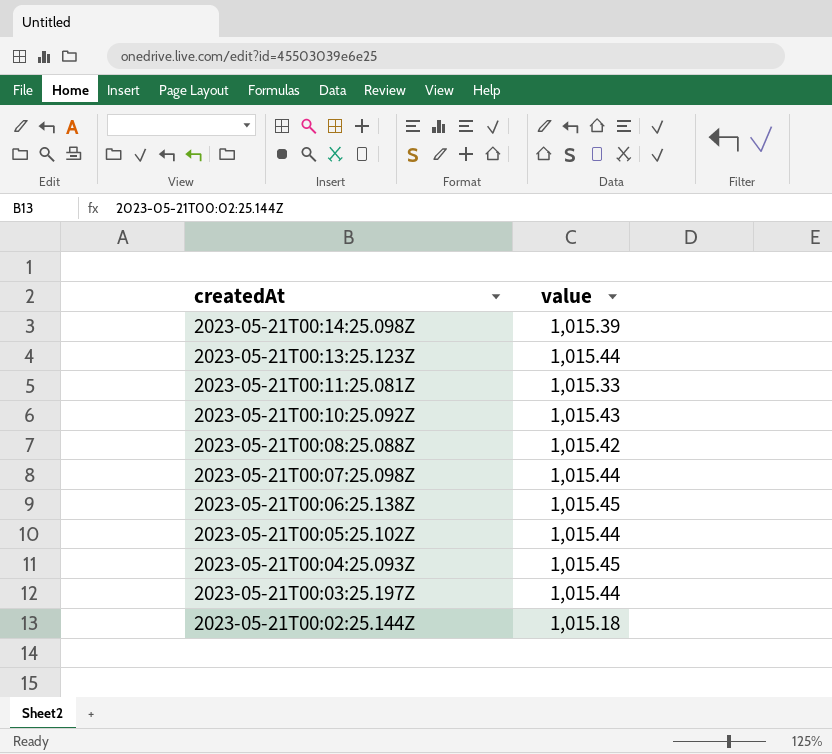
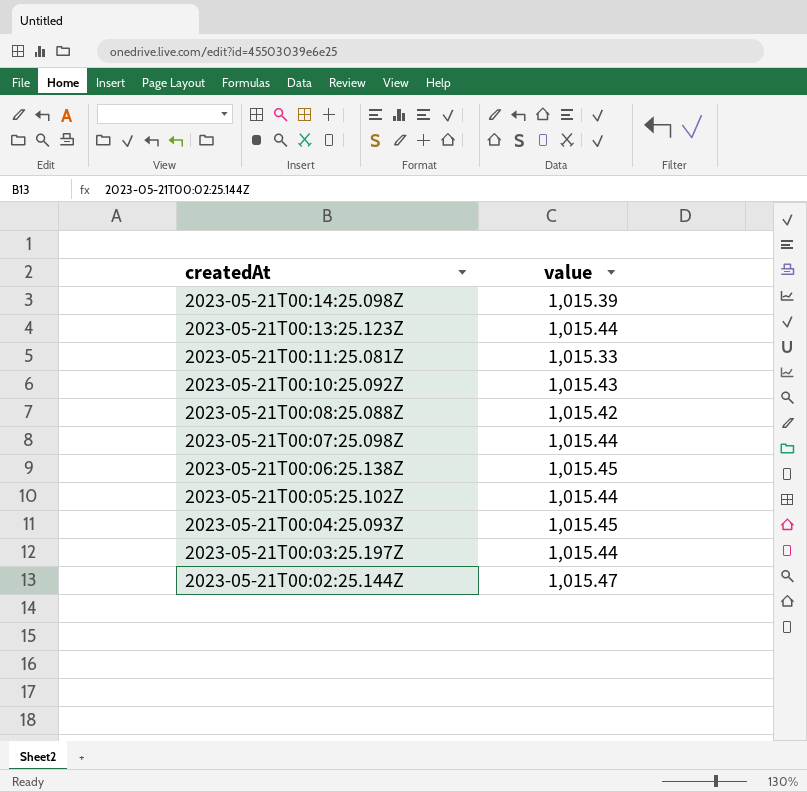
2023-05-21T00:02:25.144Z | value: 1,015.18 -> 1,015.47

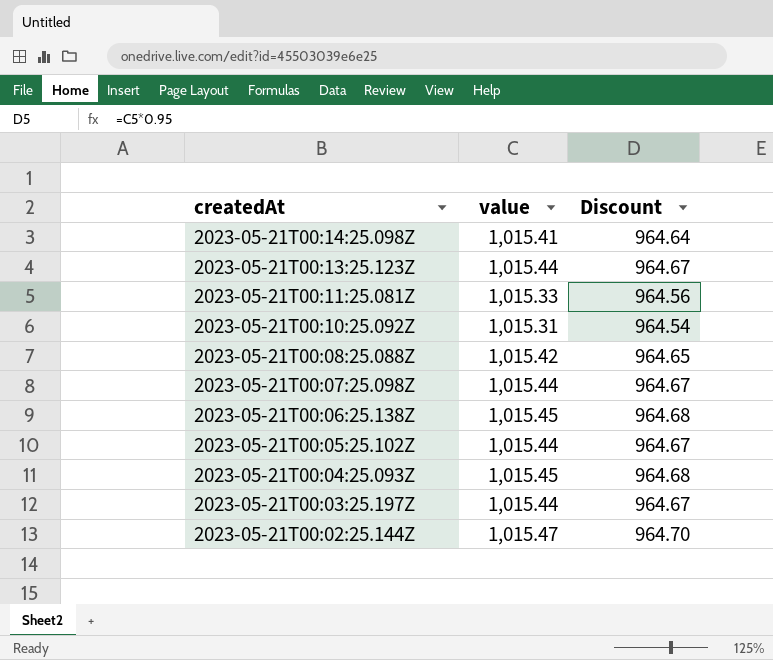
column Discount | formula: none -> [value] * 0.95
2023-05-21T00:14:25.098Z | value: 1,015.39 -> 1,015.41
2023-05-21T00:10:25.092Z | value: 1,015.43 -> 1,015.31

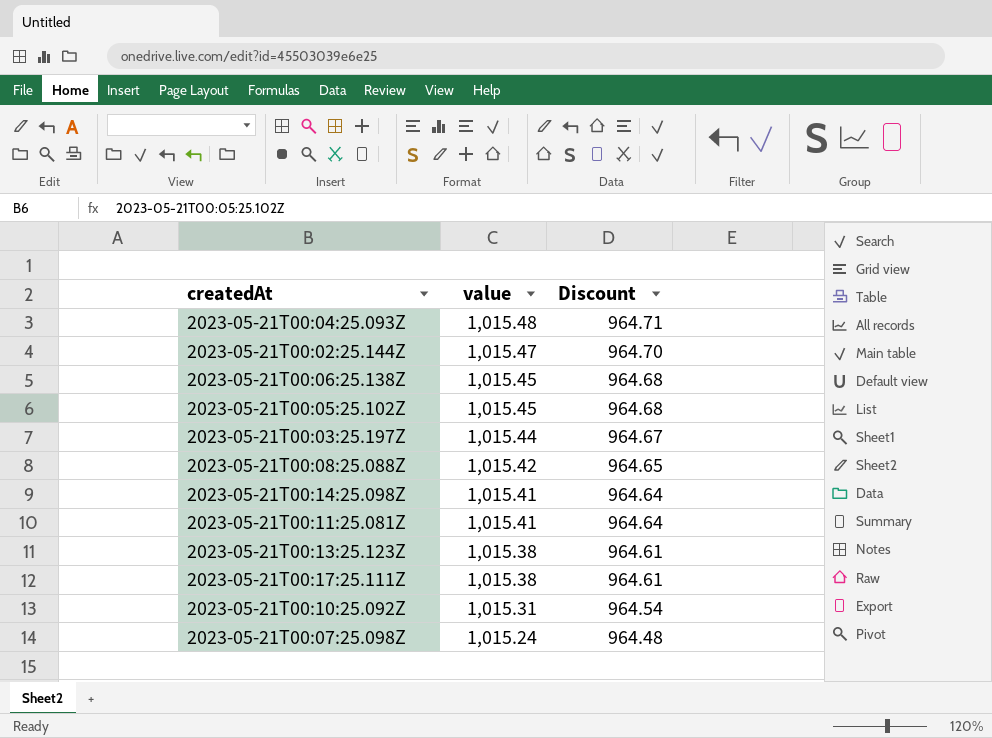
row order: createdAt descending -> value descending
2023-05-21T00:04:25.093Z | value: 1,015.45 -> 1,015.48
2023-05-21T00:04:25.093Z | Discount: 964.68 -> 964.71
2023-05-21T00:05:25.102Z | value: 1,015.44 -> 1,015.45
2023-05-21T00:05:25.102Z | Discount: 964.67 -> 964.68
2023-05-21T00:11:25.081Z | value: 1,015.33 -> 1,015.41
2023-05-21T00:11:25.081Z | Discount: 964.56 -> 964.64
2023-05-21T00:13:25.123Z | value: 1,015.44 -> 1,015.38
2023-05-21T00:13:25.123Z | Discount: 964.67 -> 964.61
row 2023-05-21T00:17:25.111Z: none -> 1,015.38 | 964.61
2023-05-21T00:07:25.098Z | value: 1,015.44 -> 1,015.24
2023-05-21T00:07:25.098Z | Discount: 964.67 -> 964.48

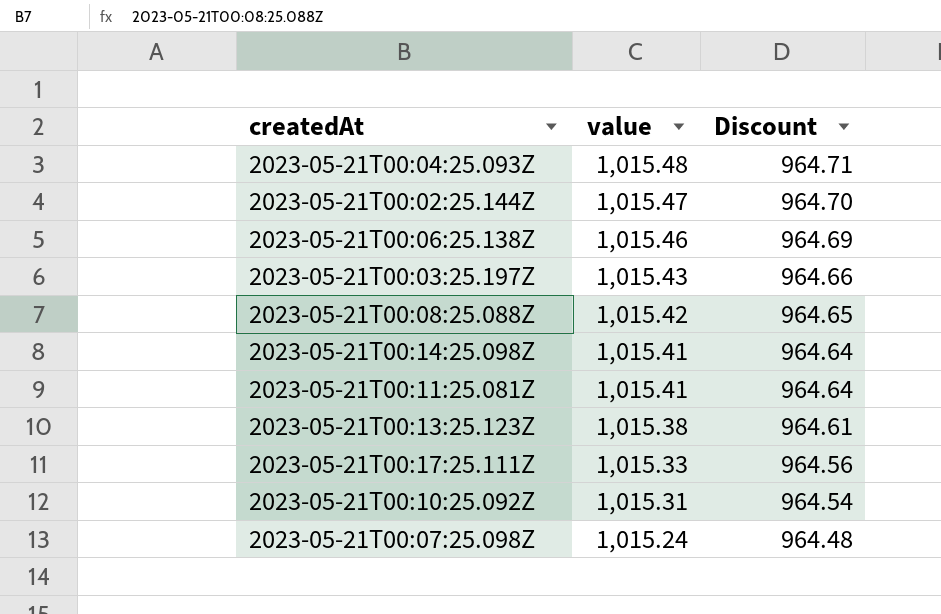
row 2023-05-21T00:05:25.102Z: 1,015.45 | 964.68 -> none
2023-05-21T00:06:25.138Z | value: 1,015.45 -> 1,015.46
2023-05-21T00:06:25.138Z | Discount: 964.68 -> 964.69
2023-05-21T00:03:25.197Z | value: 1,015.44 -> 1,015.43
2023-05-21T00:03:25.197Z | Discount: 964.67 -> 964.66
2023-05-21T00:17:25.111Z | value: 1,015.38 -> 1,015.33
2023-05-21T00:17:25.111Z | Discount: 964.61 -> 964.56

